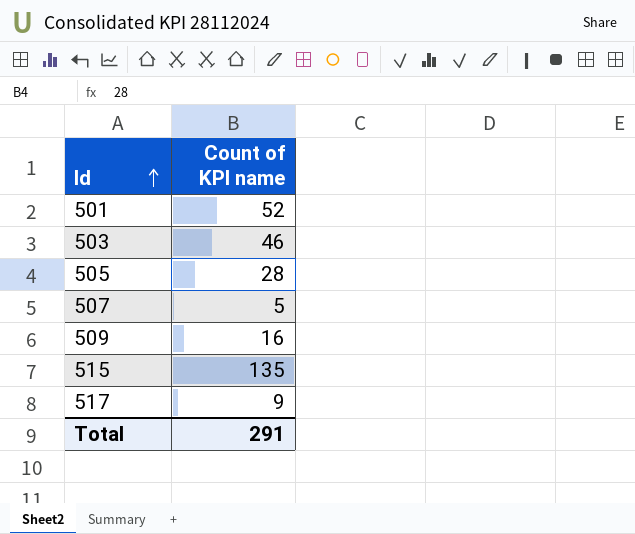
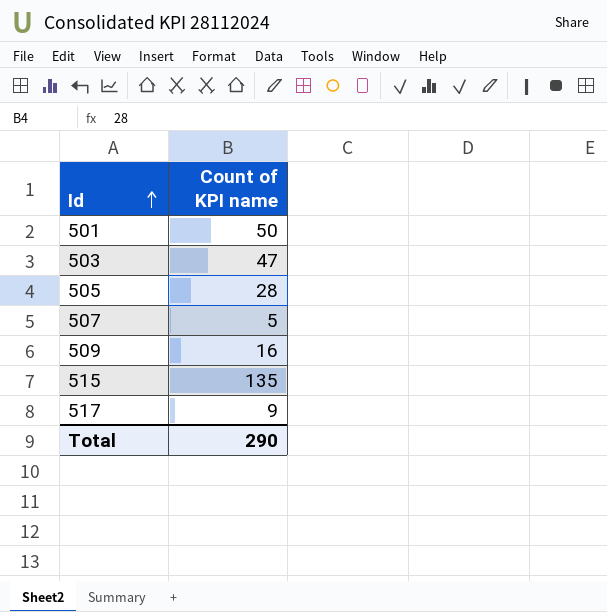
501 | Count of KPI name: 52 -> 50
503 | Count of KPI name: 46 -> 47
Total | Count of KPI name: 291 -> 290

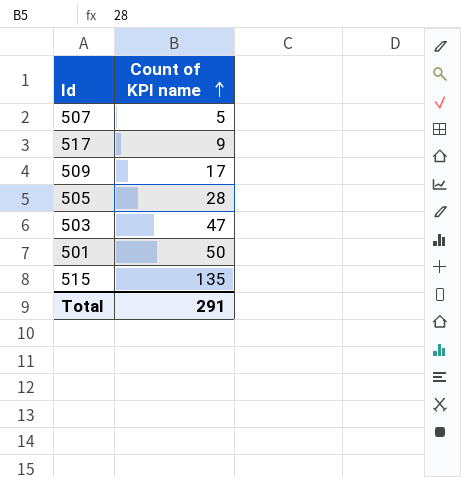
row order: Id ascending -> Count of KPI name ascending
509 | Count of KPI name: 16 -> 17
Total | Count of KPI name: 290 -> 291

